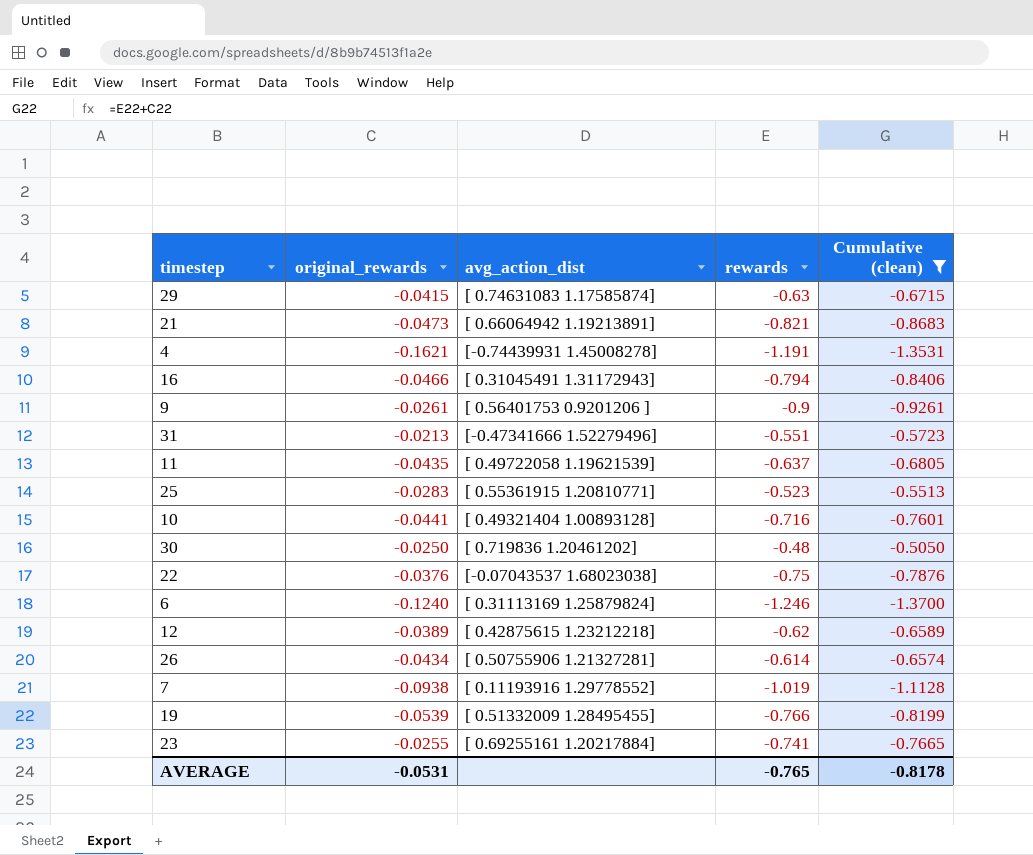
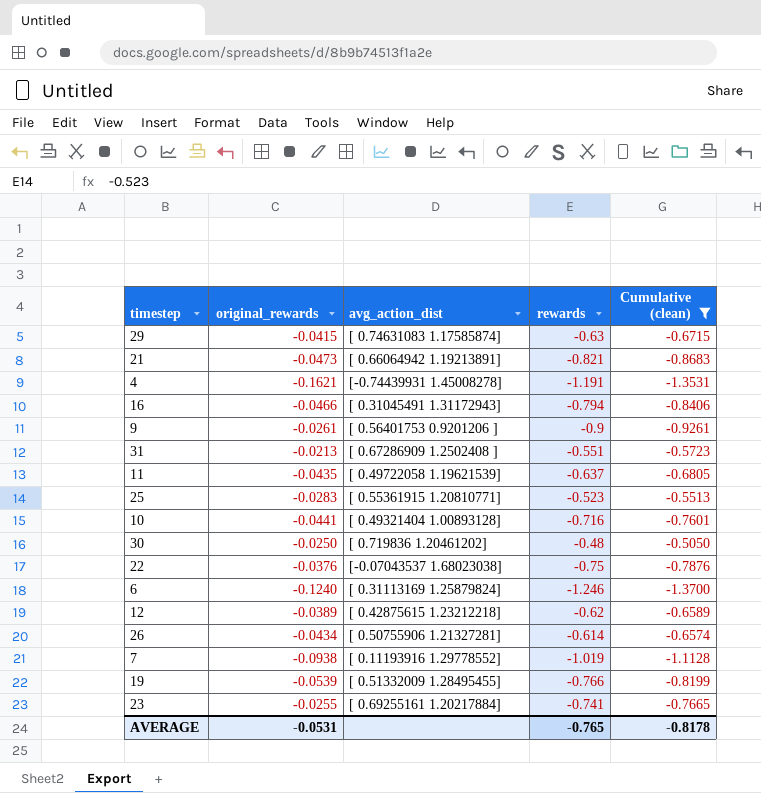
31 | avg_action_dist: [-0.47341666 1.52279496] -> [ 0.67286909 1.2502408 ]

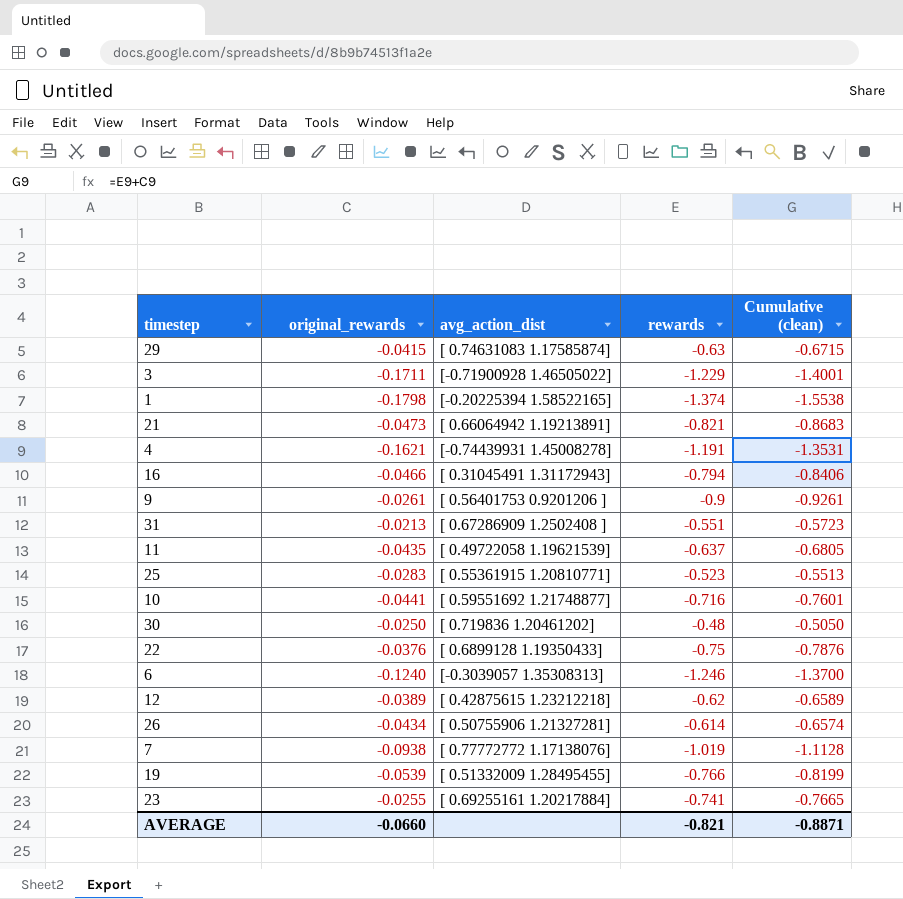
filter: Cumulative (clean) >= -1.3700 -> none
10 | avg_action_dist: [ 0.49321404 1.00893128] -> [ 0.59551692 1.21748877]
22 | avg_action_dist: [-0.07043537 1.68023038] -> [ 0.6899128 1.19350433]
6 | avg_action_dist: [ 0.31113169 1.25879824] -> [-0.3039057 1.35308313]
7 | avg_action_dist: [ 0.11193916 1.29778552] -> [ 0.77772772 1.17138076]
AVERAGE | original_rewards: -0.0531 -> -0.0660
AVERAGE | rewards: -0.765 -> -0.821
AVERAGE | Cumulative (clean): -0.8178 -> -0.8871

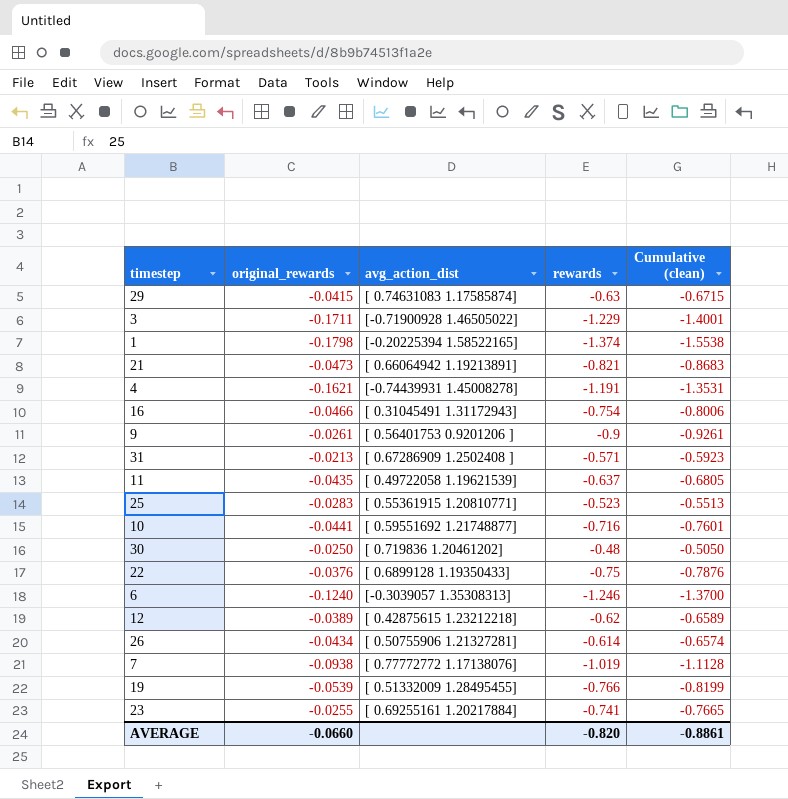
16 | rewards: -0.794 -> -0.754
16 | Cumulative (clean): -0.8406 -> -0.8006
31 | rewards: -0.551 -> -0.571
31 | Cumulative (clean): -0.5723 -> -0.5923
AVERAGE | rewards: -0.821 -> -0.820
AVERAGE | Cumulative (clean): -0.8871 -> -0.8861

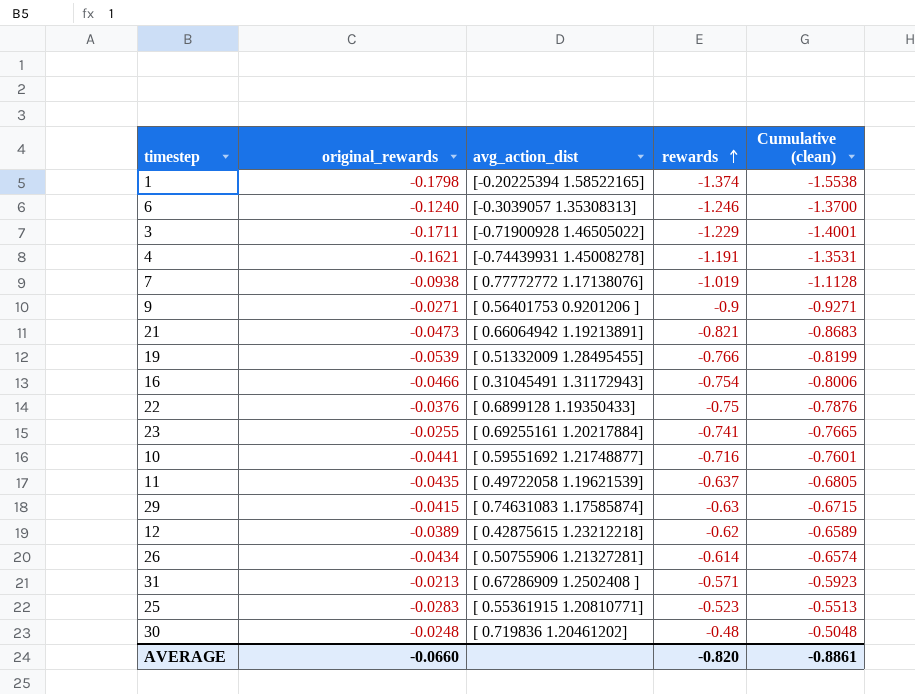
row order: none -> rewards ascending
9 | original_rewards: -0.0261 -> -0.0271
9 | Cumulative (clean): -0.9261 -> -0.9271
30 | original_rewards: -0.0250 -> -0.0248
30 | Cumulative (clean): -0.5050 -> -0.5048

